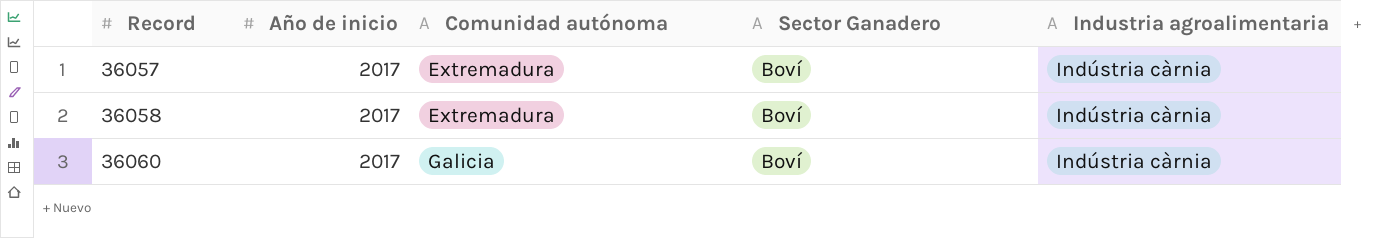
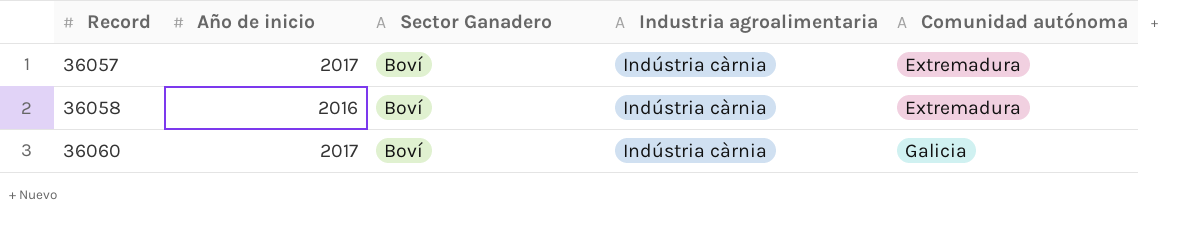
column Comunidad autónoma | position: 3 -> 5
36058 | Año de inicio: 2017 -> 2016

